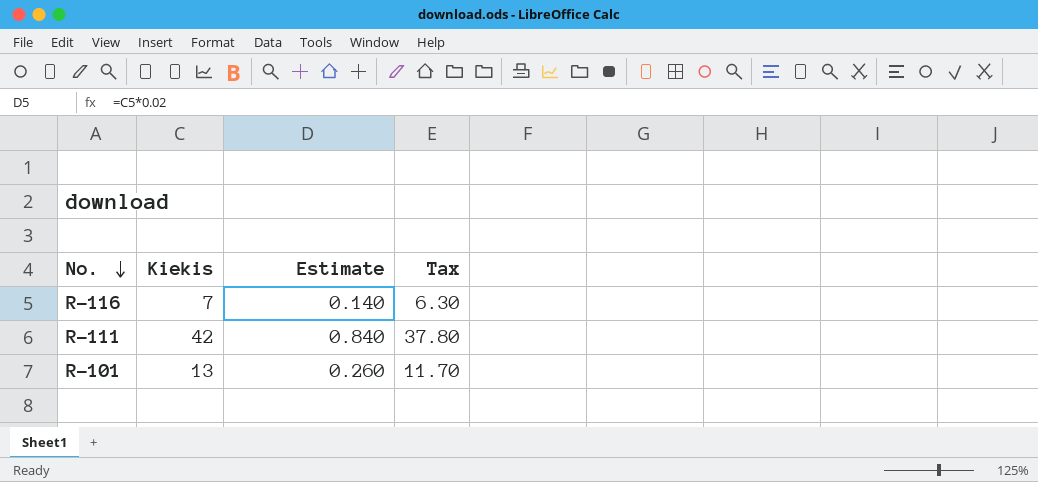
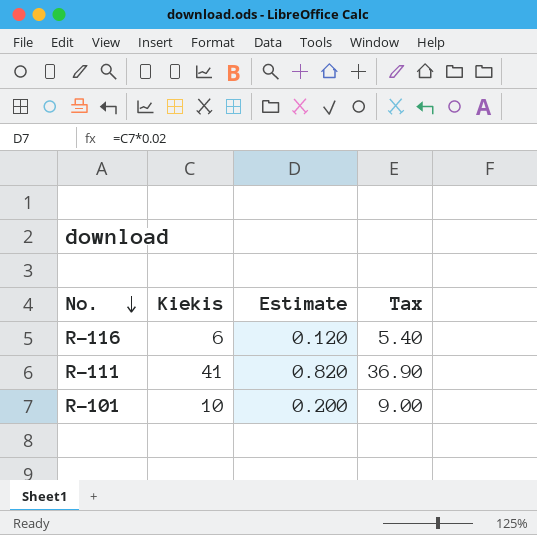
R-116 | Kiekis: 7 -> 6
R-116 | Estimate: 0.140 -> 0.120
R-116 | Tax: 6.30 -> 5.40
R-111 | Kiekis: 42 -> 41
R-111 | Estimate: 0.840 -> 0.820
R-111 | Tax: 37.80 -> 36.90
R-101 | Kiekis: 13 -> 10
R-101 | Estimate: 0.260 -> 0.200
R-101 | Tax: 11.70 -> 9.00

